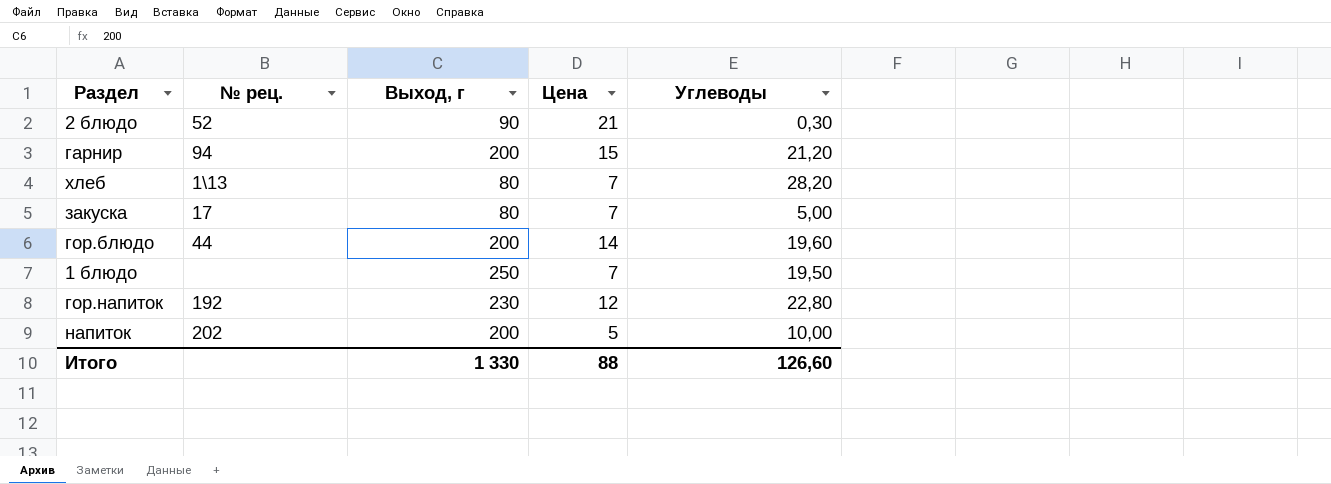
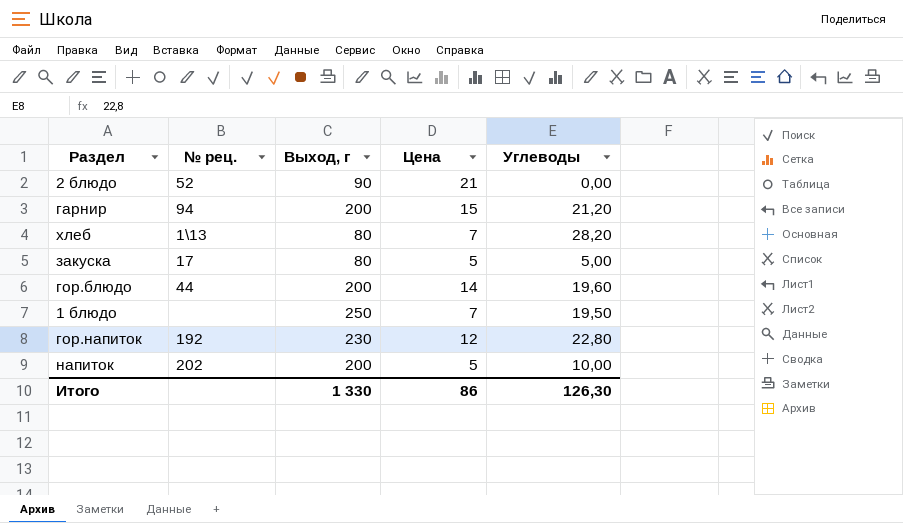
2 блюдо | Углеводы: 0,30 -> 0,00
закуска | Цена: 7 -> 5
Итого | Цена: 88 -> 86
Итого | Углеводы: 126,60 -> 126,30

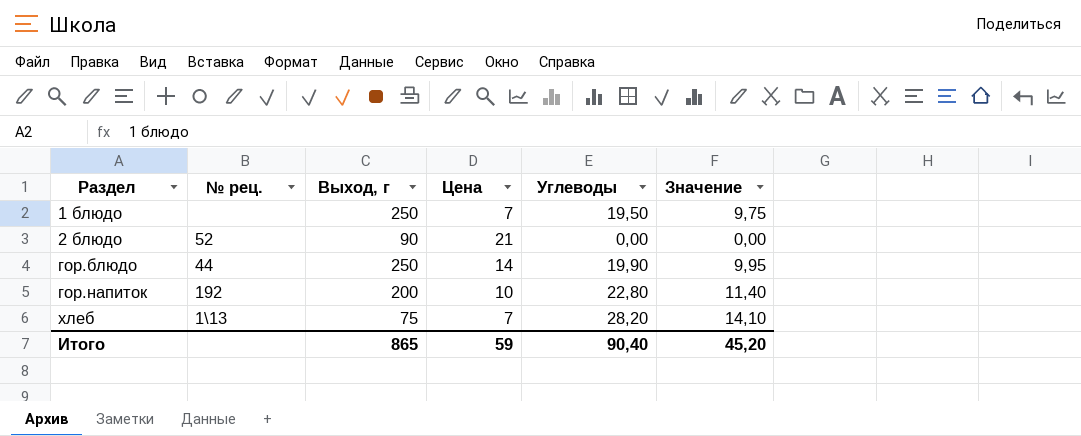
row order: none -> Раздел ascending
column Значение | formula: none -> [Углеводы] * 0,5
row гарнир: 94 | 200 | 15 | 21,20 -> none
row закуска: 17 | 80 | 5 | 5,00 -> none
row напиток: 202 | 200 | 5 | 10,00 -> none
гор.блюдо | Выход, г: 200 -> 250
гор.блюдо | Углеводы: 19,60 -> 19,90
гор.напиток | Выход, г: 230 -> 200
гор.напиток | Цена: 12 -> 10
хлеб | Выход, г: 80 -> 75
Итого | Выход, г: 1 330 -> 865
Итого | Цена: 86 -> 59
Итого | Углеводы: 126,30 -> 90,40

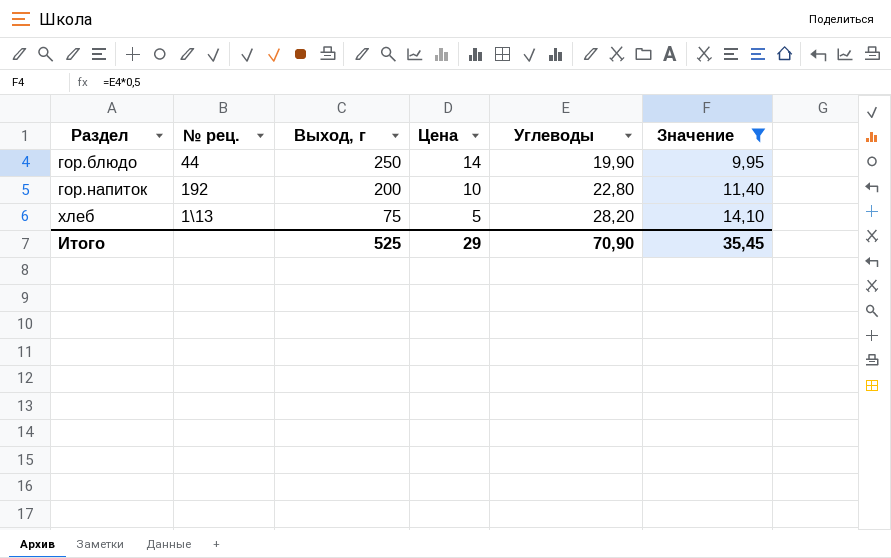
filter: none -> Значение >= 9,95
хлеб | Цена: 7 -> 5
Итого | Выход, г: 865 -> 525
Итого | Цена: 59 -> 29
Итого | Углеводы: 90,40 -> 70,90
Итого | Значение: 45,20 -> 35,45

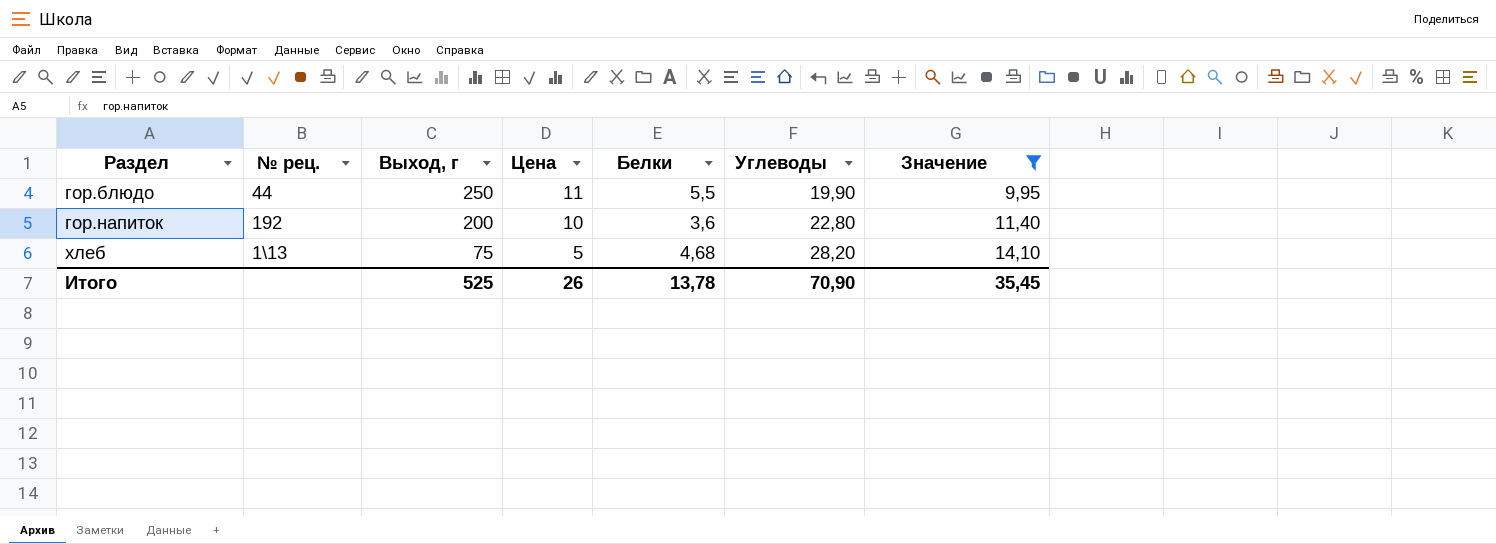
column Белки | position: none -> 5
гор.блюдо | Цена: 14 -> 11
Итого | Цена: 29 -> 26

